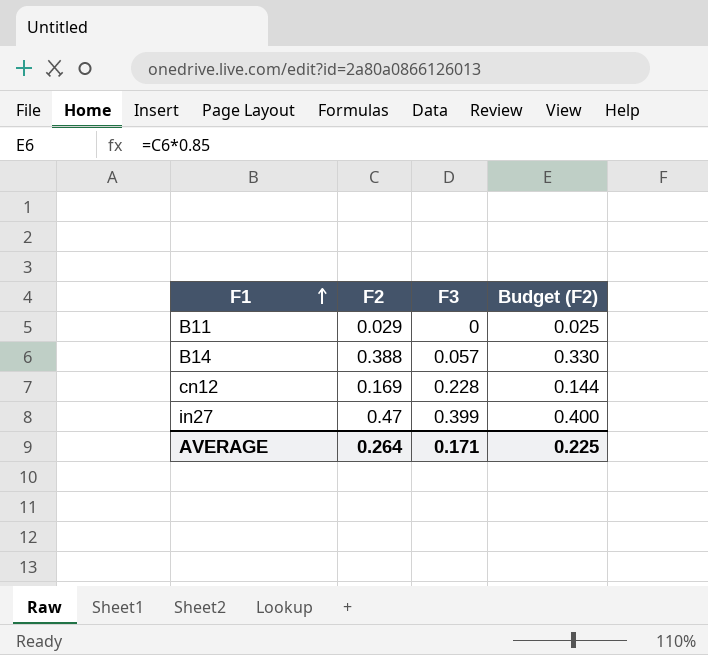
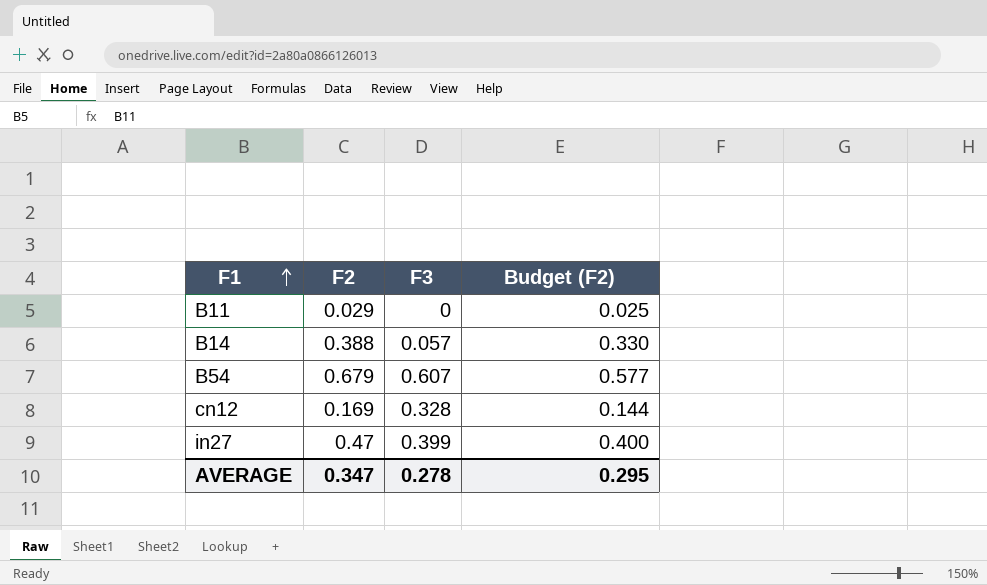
row B54: none -> 0.679 | 0.607 | 0.577
cn12 | F3: 0.228 -> 0.328
AVERAGE | F2: 0.264 -> 0.347
AVERAGE | F3: 0.171 -> 0.278
AVERAGE | Budget (F2): 0.225 -> 0.295

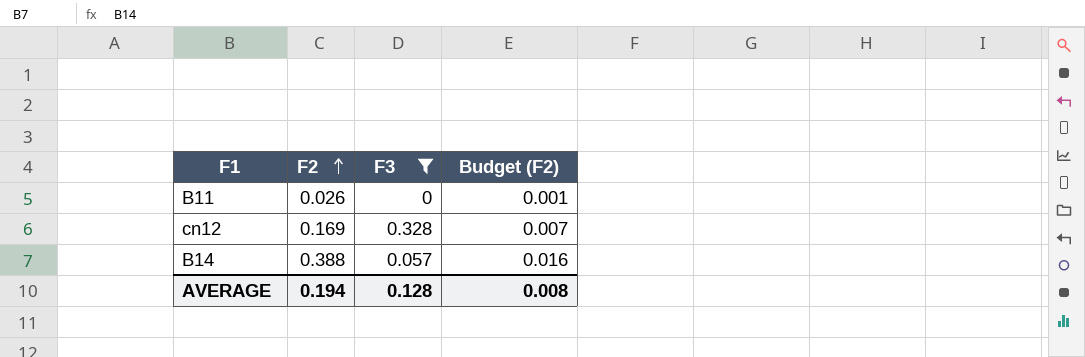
filter: none -> F3 <= 0.328
row order: F1 ascending -> F2 ascending
column Budget (F2) | formula: [F2] * 0.85 -> [F2] * 0.04
B11 | F2: 0.029 -> 0.026
AVERAGE | F2: 0.347 -> 0.194
AVERAGE | F3: 0.278 -> 0.128
AVERAGE | Budget (F2): 0.295 -> 0.008

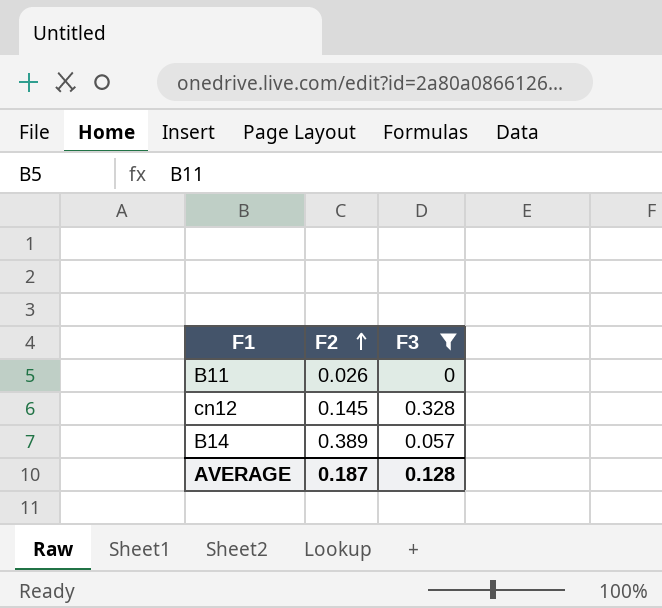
column Budget (F2) | formula: [F2] * 0.04 -> none
cn12 | F2: 0.169 -> 0.145
B14 | F2: 0.388 -> 0.389
AVERAGE | F2: 0.194 -> 0.187

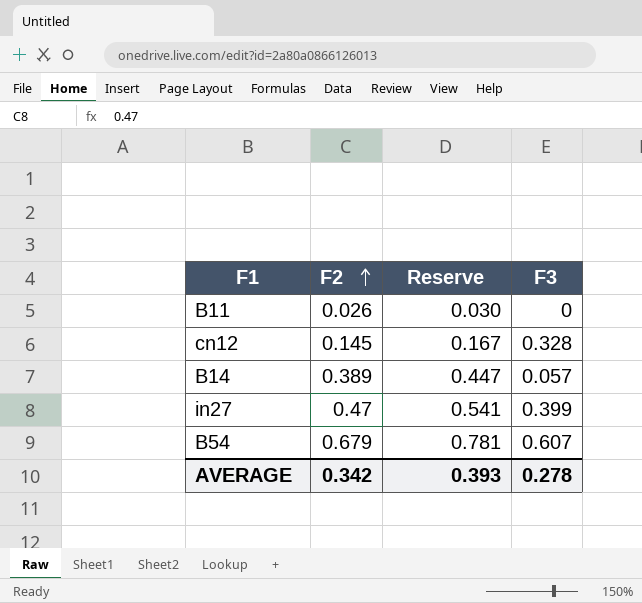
filter: F3 <= 0.328 -> none
column Reserve | formula: none -> [F2] * 1.15
AVERAGE | F2: 0.187 -> 0.342
AVERAGE | F3: 0.128 -> 0.278

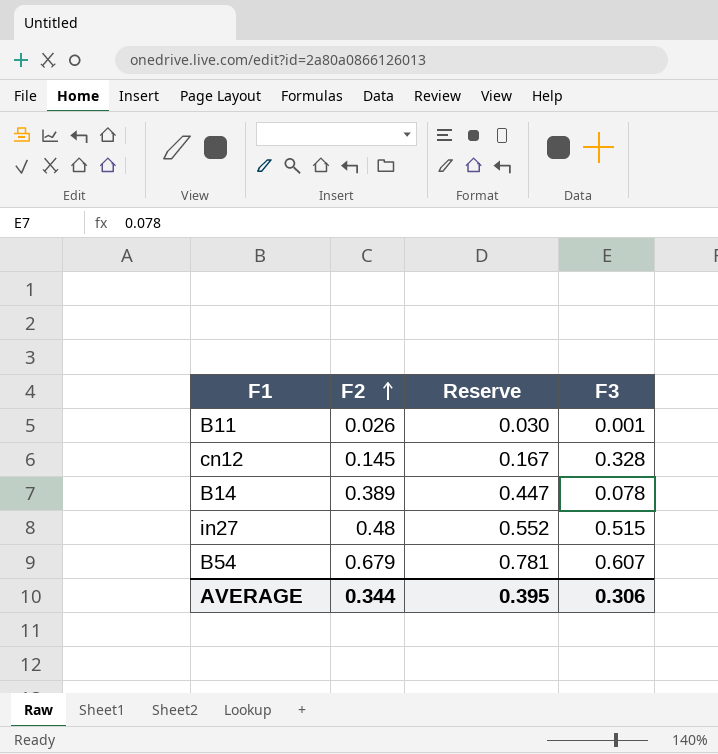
B11 | F3: 0 -> 0.001
B14 | F3: 0.057 -> 0.078
in27 | F2: 0.47 -> 0.48
in27 | Reserve: 0.541 -> 0.552
in27 | F3: 0.399 -> 0.515
AVERAGE | F2: 0.342 -> 0.344
AVERAGE | Reserve: 0.393 -> 0.395
AVERAGE | F3: 0.278 -> 0.306

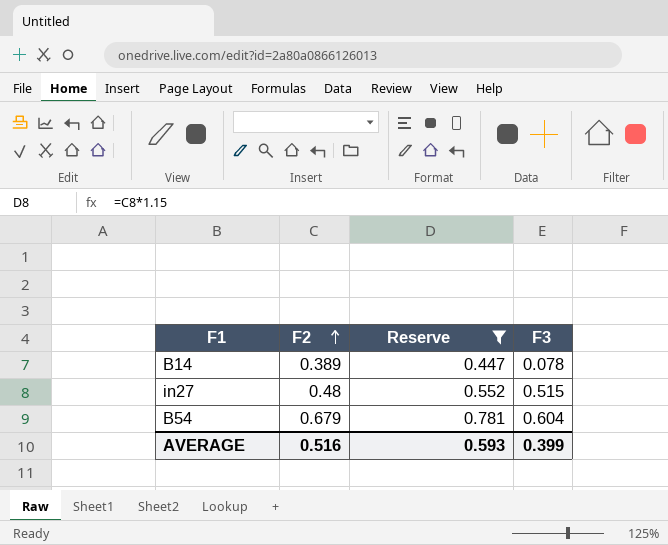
filter: none -> Reserve >= 0.447
B54 | F3: 0.607 -> 0.604
AVERAGE | F2: 0.344 -> 0.516
AVERAGE | Reserve: 0.395 -> 0.593
AVERAGE | F3: 0.306 -> 0.399

